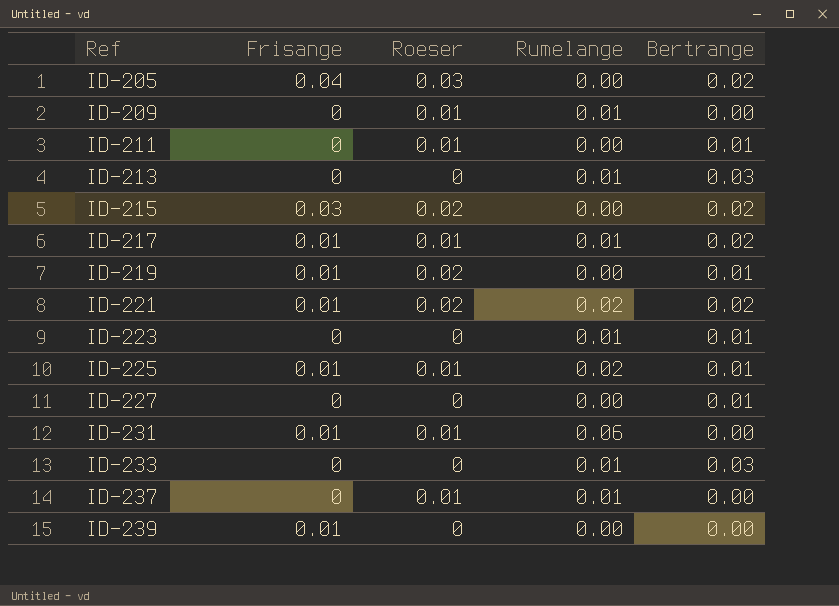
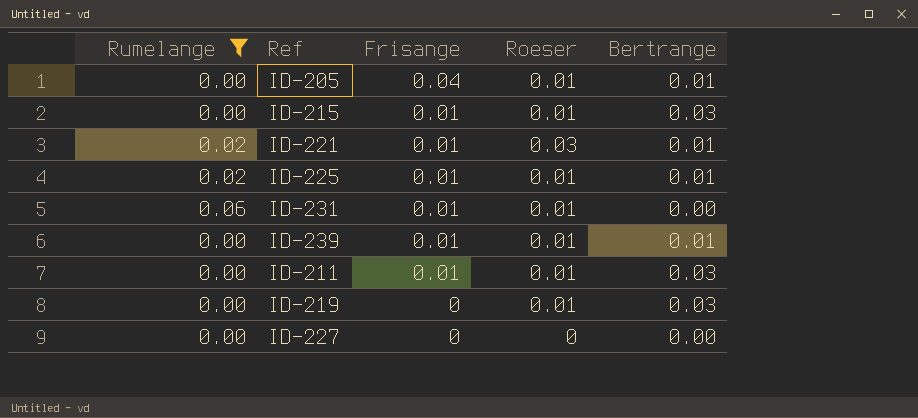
filter: none -> Rumelange != 0.01
row order: Ref ascending -> Frisange descending
column Rumelange | position: 4 -> 1
ID-205 | Roeser: 0.03 -> 0.01
ID-205 | Bertrange: 0.02 -> 0.01
ID-215 | Frisange: 0.03 -> 0.01
ID-215 | Roeser: 0.02 -> 0.01
ID-215 | Bertrange: 0.02 -> 0.03
ID-221 | Roeser: 0.02 -> 0.03
ID-221 | Bertrange: 0.02 -> 0.01
ID-239 | Roeser: 0 -> 0.01
ID-239 | Bertrange: 0.00 -> 0.01
ID-211 | Frisange: 0 -> 0.01
ID-211 | Bertrange: 0.01 -> 0.03
ID-219 | Frisange: 0.01 -> 0
ID-219 | Roeser: 0.02 -> 0.01
ID-219 | Bertrange: 0.01 -> 0.03
ID-227 | Bertrange: 0.01 -> 0.00

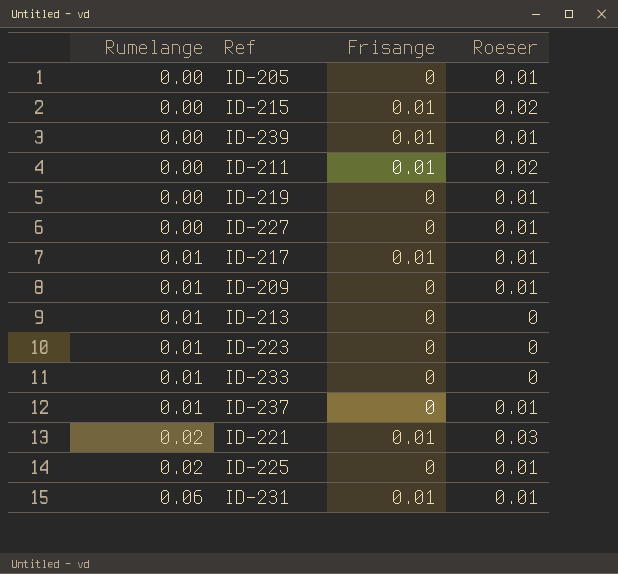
filter: Rumelange != 0.01 -> none
row order: Frisange descending -> Rumelange ascending
column Bertrange | position: 5 -> none
ID-205 | Frisange: 0.04 -> 0
ID-215 | Roeser: 0.01 -> 0.02
ID-211 | Roeser: 0.01 -> 0.02
ID-227 | Roeser: 0 -> 0.01
ID-225 | Frisange: 0.01 -> 0

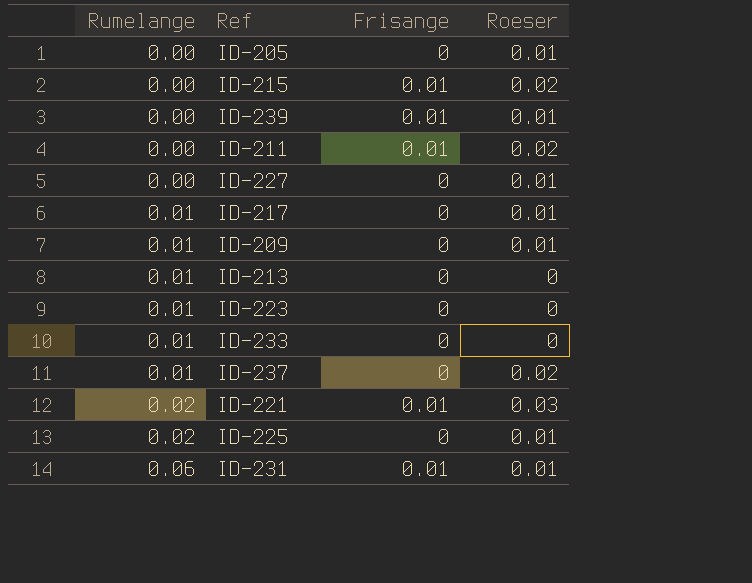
row ID-219: 0.00 | 0 | 0.01 -> none
ID-217 | Frisange: 0.01 -> 0
ID-237 | Roeser: 0.01 -> 0.02

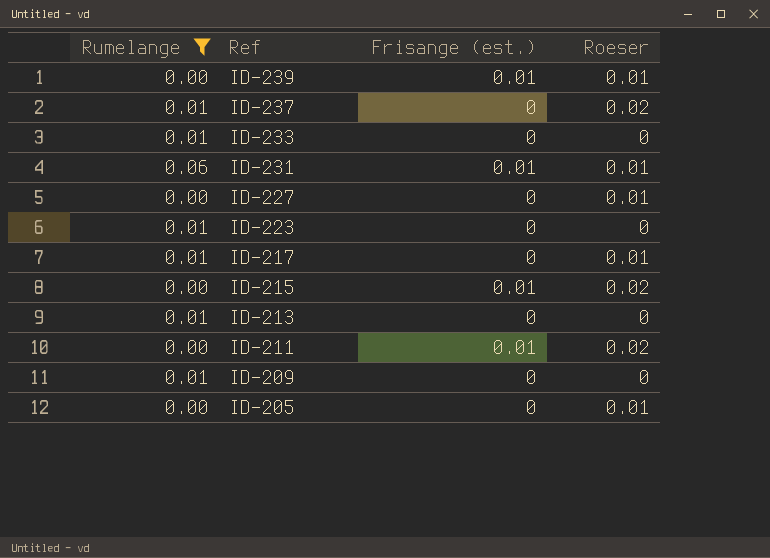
filter: none -> Rumelange != 0.02
row order: Rumelange ascending -> Ref descending
column name: Frisange -> Frisange (est.)
ID-209 | Roeser: 0.01 -> 0

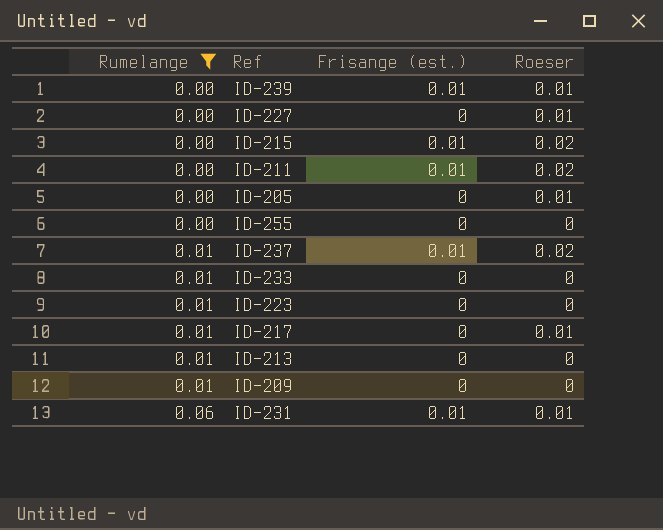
row order: Ref descending -> Rumelange ascending
row ID-255: none -> 0.00 | 0 | 0
ID-237 | Frisange (est.): 0 -> 0.01

